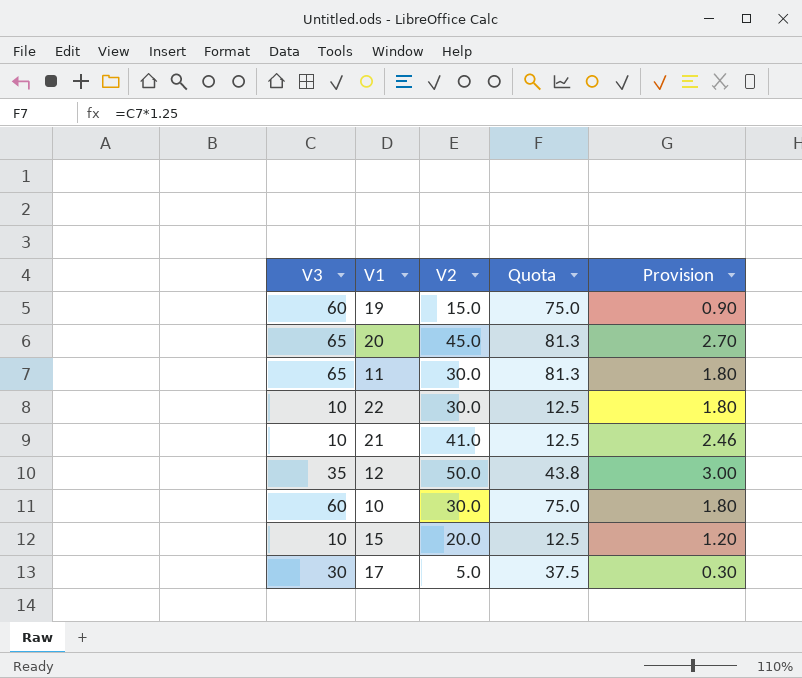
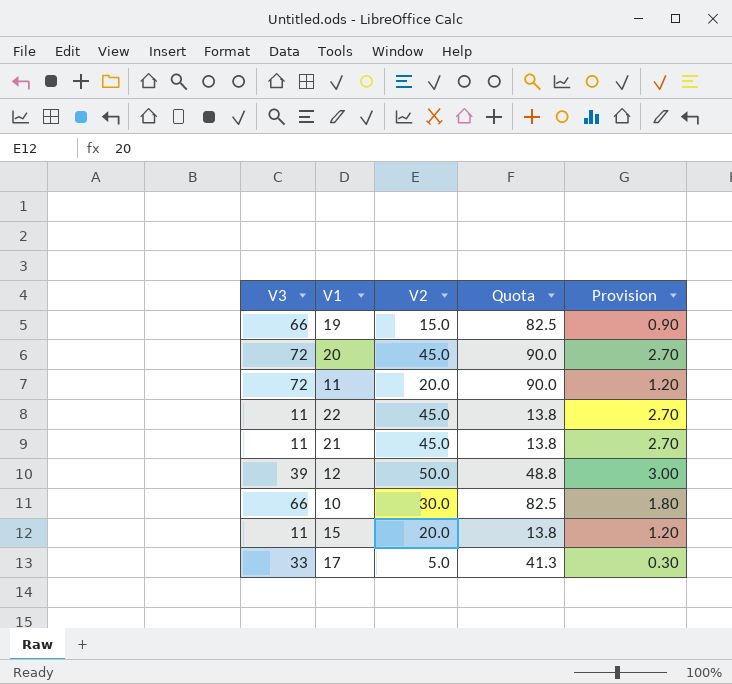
19 | V3: 60 -> 66
19 | Quota: 75.0 -> 82.5
20 | V3: 65 -> 72
20 | Quota: 81.3 -> 90.0
11 | V3: 65 -> 72
11 | V2: 30.0 -> 20.0
11 | Quota: 81.3 -> 90.0
11 | Provision: 1.80 -> 1.20
22 | V3: 10 -> 11
22 | V2: 30.0 -> 45.0
22 | Quota: 12.5 -> 13.8
22 | Provision: 1.80 -> 2.70
21 | V3: 10 -> 11
21 | V2: 41.0 -> 45.0
21 | Quota: 12.5 -> 13.8
21 | Provision: 2.46 -> 2.70
12 | V3: 35 -> 39
12 | Quota: 43.8 -> 48.8
10 | V3: 60 -> 66
10 | Quota: 75.0 -> 82.5
15 | V3: 10 -> 11
15 | Quota: 12.5 -> 13.8
17 | V3: 30 -> 33
17 | Quota: 37.5 -> 41.3

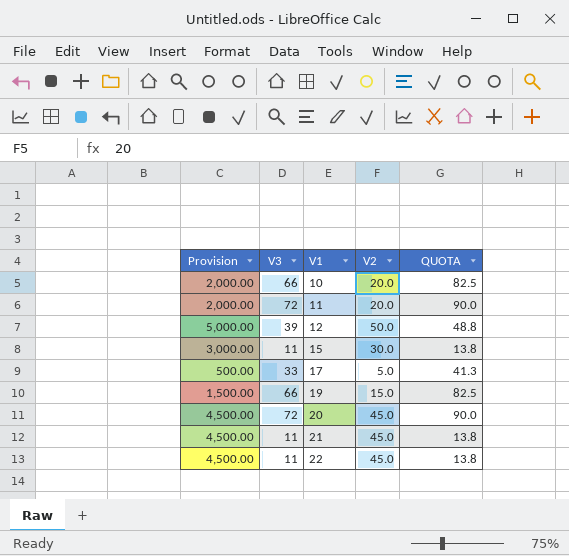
row order: none -> V1 ascending
column Provision | formula: [V2] * 0.06 -> [V2] * 100
column Provision | position: 5 -> 1
column name: Quota -> QUOTA
10 | V2: 30.0 -> 20.0
15 | V2: 20.0 -> 30.0

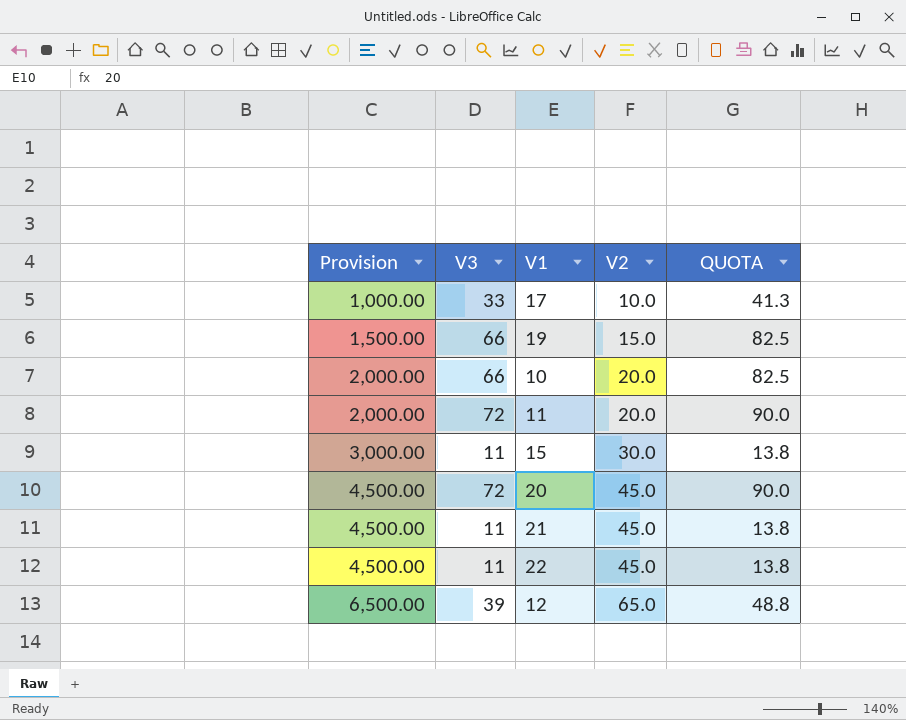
row order: V1 ascending -> Provision ascending
17 | Provision: 500.00 -> 1,000.00
17 | V2: 5.0 -> 10.0
12 | Provision: 5,000.00 -> 6,500.00
12 | V2: 50.0 -> 65.0

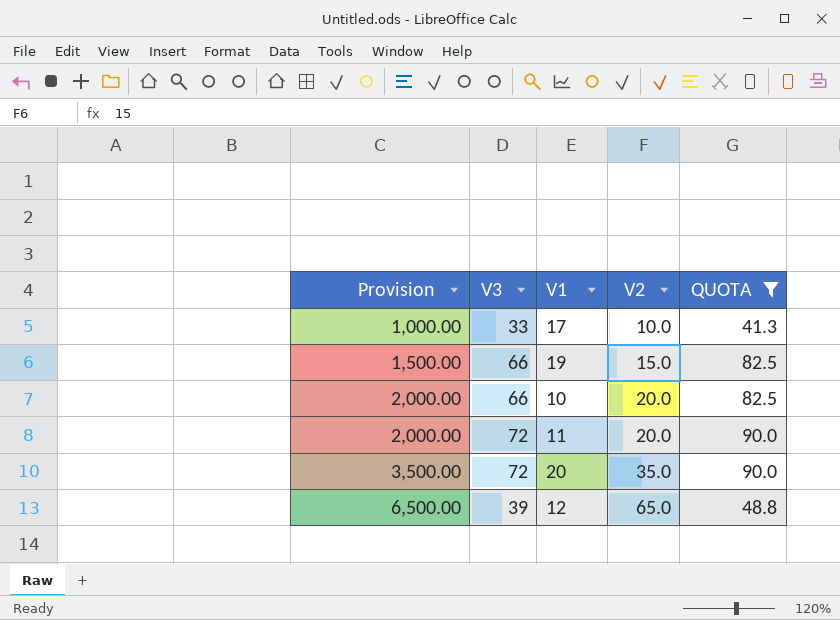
filter: none -> QUOTA != 13.8
20 | Provision: 4,500.00 -> 3,500.00
20 | V2: 45.0 -> 35.0

